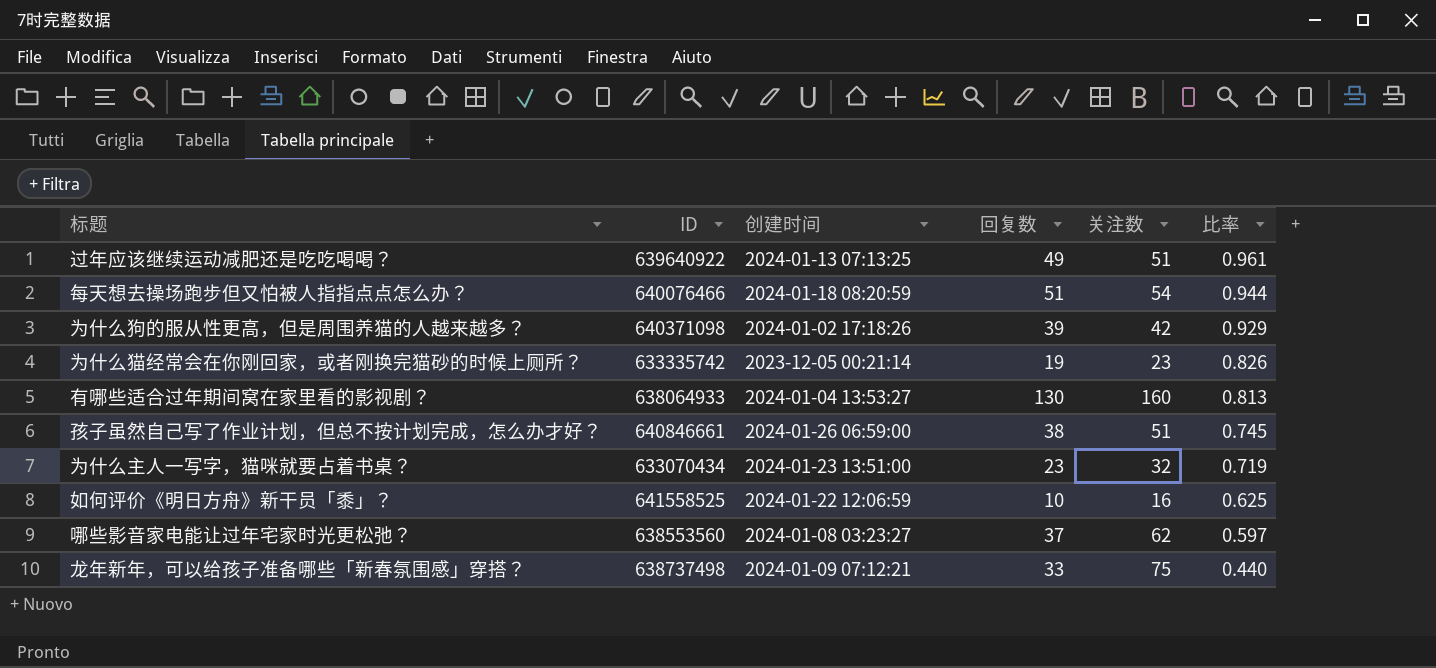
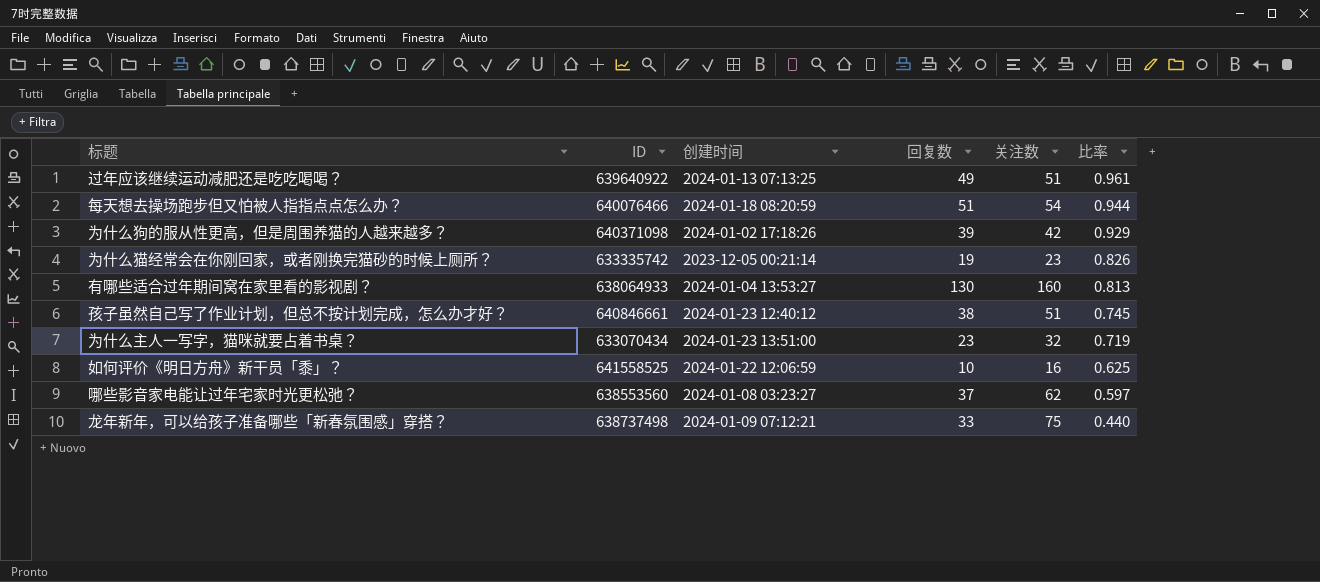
孩子虽然自己写了作业计划，但总不按计划完成，怎么办才好？ | 创建时间: 2024-01-26 06:59:00 -> 2024-01-23 12:40:12

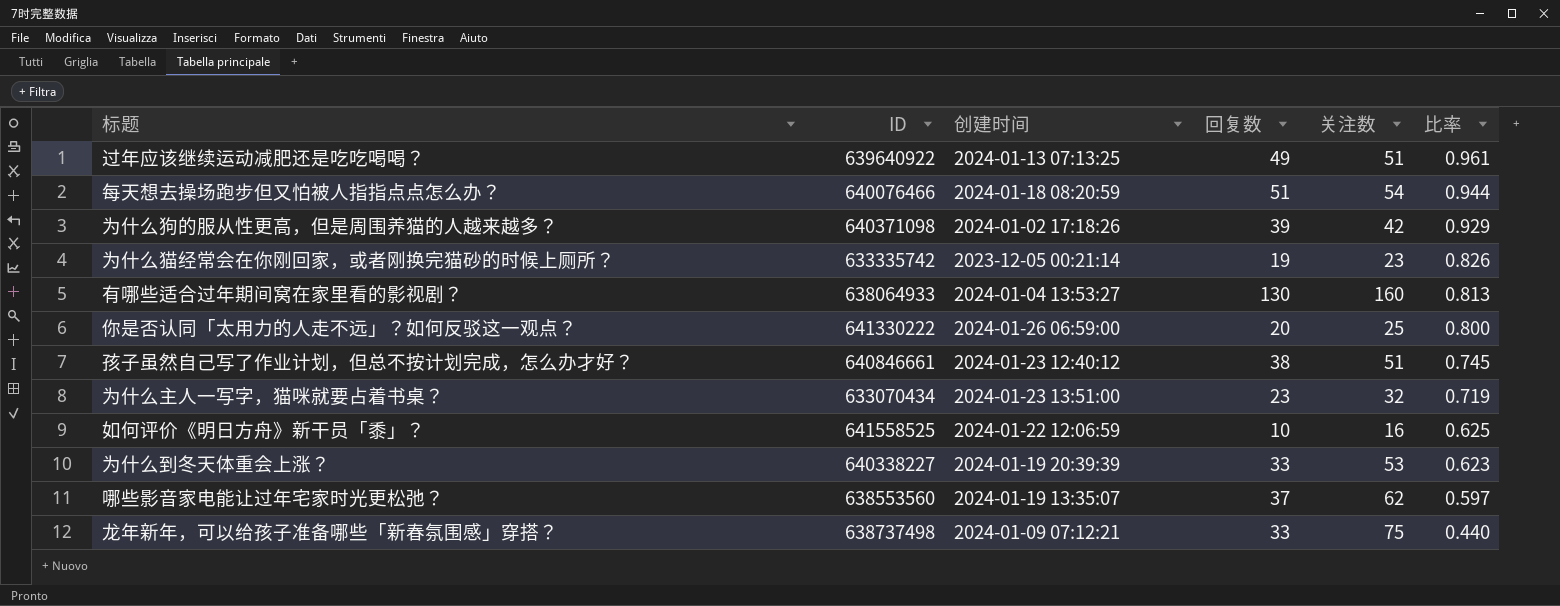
row 你是否认同「太用力的人走不远」？如何反驳这一观点？: none -> 641330222 | 2024-01-26 06:59:00 | 20 | 25 | 0.800
row 为什么到冬天体重会上涨？: none -> 640338227 | 2024-01-19 20:39:39 | 33 | 53 | 0.623
哪些影音家电能让过年宅家时光更松弛？ | 创建时间: 2024-01-08 03:23:27 -> 2024-01-19 13:35:07

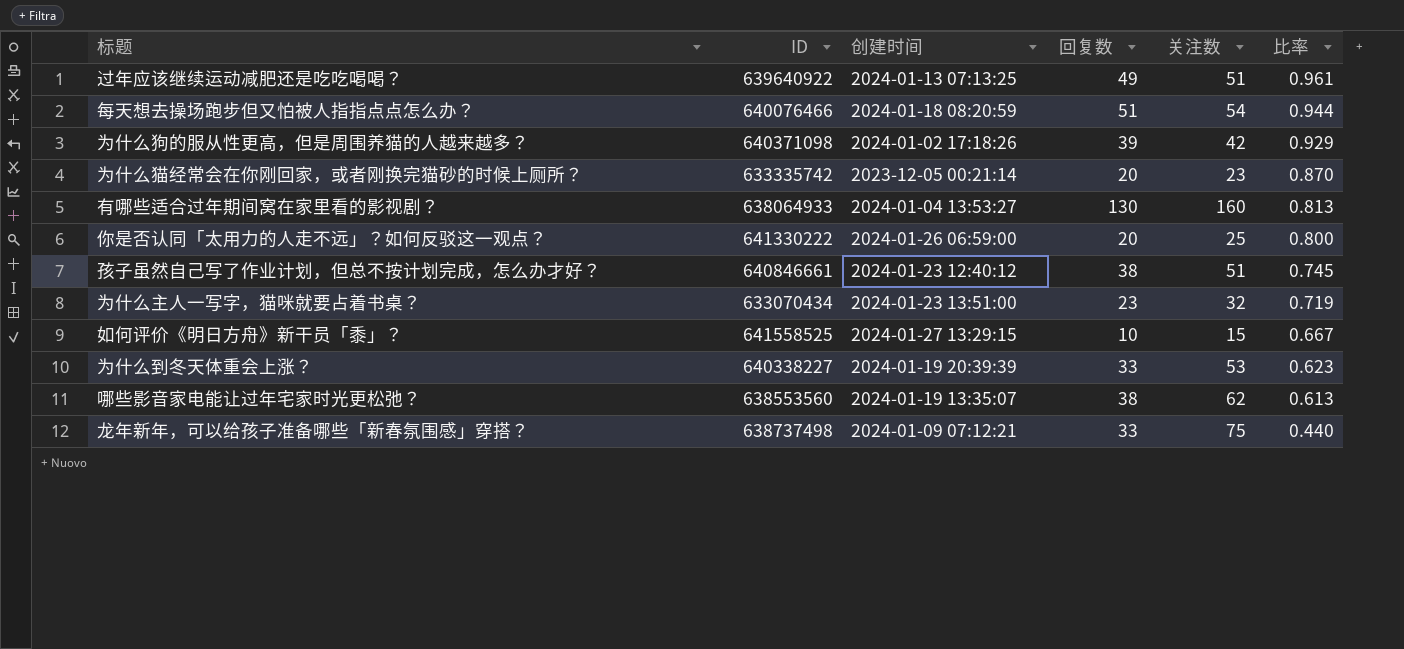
为什么猫经常会在你刚回家，或者刚换完猫砂的时候上厕所？ | 回复数: 19 -> 20
为什么猫经常会在你刚回家，或者刚换完猫砂的时候上厕所？ | 比率: 0.826 -> 0.870
如何评价《明日方舟》新干员「黍」？ | 创建时间: 2024-01-22 12:06:59 -> 2024-01-27 13:29:15
如何评价《明日方舟》新干员「黍」？ | 关注数: 16 -> 15
如何评价《明日方舟》新干员「黍」？ | 比率: 0.625 -> 0.667
哪些影音家电能让过年宅家时光更松弛？ | 回复数: 37 -> 38
哪些影音家电能让过年宅家时光更松弛？ | 比率: 0.597 -> 0.613

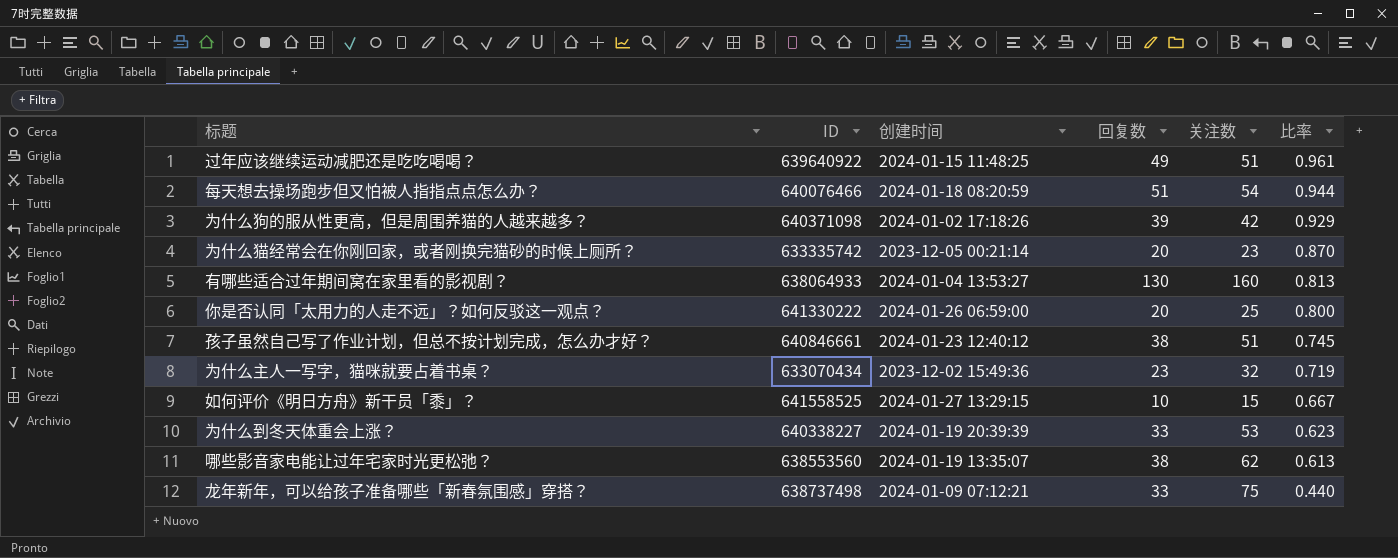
过年应该继续运动减肥还是吃吃喝喝？ | 创建时间: 2024-01-13 07:13:25 -> 2024-01-15 11:48:25
为什么主人一写字，猫咪就要占着书桌？ | 创建时间: 2024-01-23 13:51:00 -> 2023-12-02 15:49:36

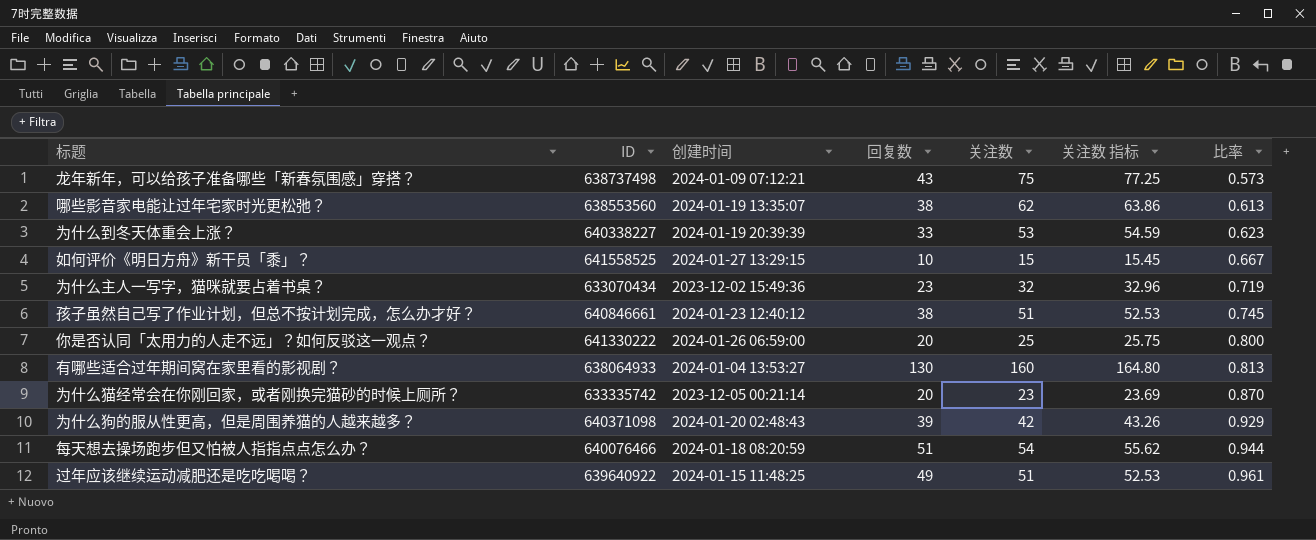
row order: 比率 descending -> 比率 ascending
column 关注数 指标 | formula: none -> [关注数] * 1.03
龙年新年，可以给孩子准备哪些「新春氛围感」穿搭？ | 回复数: 33 -> 43
龙年新年，可以给孩子准备哪些「新春氛围感」穿搭？ | 比率: 0.440 -> 0.573
为什么狗的服从性更高，但是周围养猫的人越来越多？ | 创建时间: 2024-01-02 17:18:26 -> 2024-01-20 02:48:43

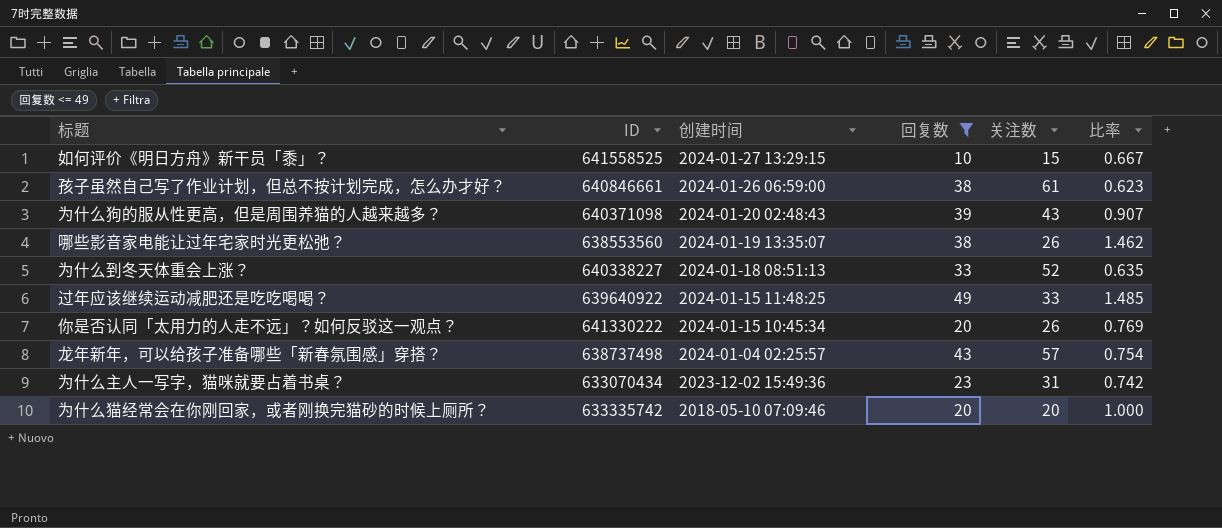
filter: none -> 回复数 <= 49
row order: 比率 ascending -> 创建时间 descending
column 关注数 指标 | formula: [关注数] * 1.03 -> none
孩子虽然自己写了作业计划，但总不按计划完成，怎么办才好？ | 创建时间: 2024-01-23 12:40:12 -> 2024-01-26 06:59:00
孩子虽然自己写了作业计划，但总不按计划完成，怎么办才好？ | 关注数: 51 -> 61
孩子虽然自己写了作业计划，但总不按计划完成，怎么办才好？ | 比率: 0.745 -> 0.623
为什么狗的服从性更高，但是周围养猫的人越来越多？ | 关注数: 42 -> 43
为什么狗的服从性更高，但是周围养猫的人越来越多？ | 比率: 0.929 -> 0.907
哪些影音家电能让过年宅家时光更松弛？ | 关注数: 62 -> 26
哪些影音家电能让过年宅家时光更松弛？ | 比率: 0.613 -> 1.462
为什么到冬天体重会上涨？ | 创建时间: 2024-01-19 20:39:39 -> 2024-01-18 08:51:13
为什么到冬天体重会上涨？ | 关注数: 53 -> 52
为什么到冬天体重会上涨？ | 比率: 0.623 -> 0.635
过年应该继续运动减肥还是吃吃喝喝？ | 关注数: 51 -> 33
过年应该继续运动减肥还是吃吃喝喝？ | 比率: 0.961 -> 1.485
你是否认同「太用力的人走不远」？如何反驳这一观点？ | 创建时间: 2024-01-26 06:59:00 -> 2024-01-15 10:45:34
你是否认同「太用力的人走不远」？如何反驳这一观点？ | 关注数: 25 -> 26
你是否认同「太用力的人走不远」？如何反驳这一观点？ | 比率: 0.800 -> 0.769
龙年新年，可以给孩子准备哪些「新春氛围感」穿搭？ | 创建时间: 2024-01-09 07:12:21 -> 2024-01-04 02:25:57
龙年新年，可以给孩子准备哪些「新春氛围感」穿搭？ | 关注数: 75 -> 57
龙年新年，可以给孩子准备哪些「新春氛围感」穿搭？ | 比率: 0.573 -> 0.754
为什么主人一写字，猫咪就要占着书桌？ | 关注数: 32 -> 31
为什么主人一写字，猫咪就要占着书桌？ | 比率: 0.719 -> 0.742
为什么猫经常会在你刚回家，或者刚换完猫砂的时候上厕所？ | 创建时间: 2023-12-05 00:21:14 -> 2018-05-10 07:09:46
为什么猫经常会在你刚回家，或者刚换完猫砂的时候上厕所？ | 关注数: 23 -> 20
为什么猫经常会在你刚回家，或者刚换完猫砂的时候上厕所？ | 比率: 0.870 -> 1.000

